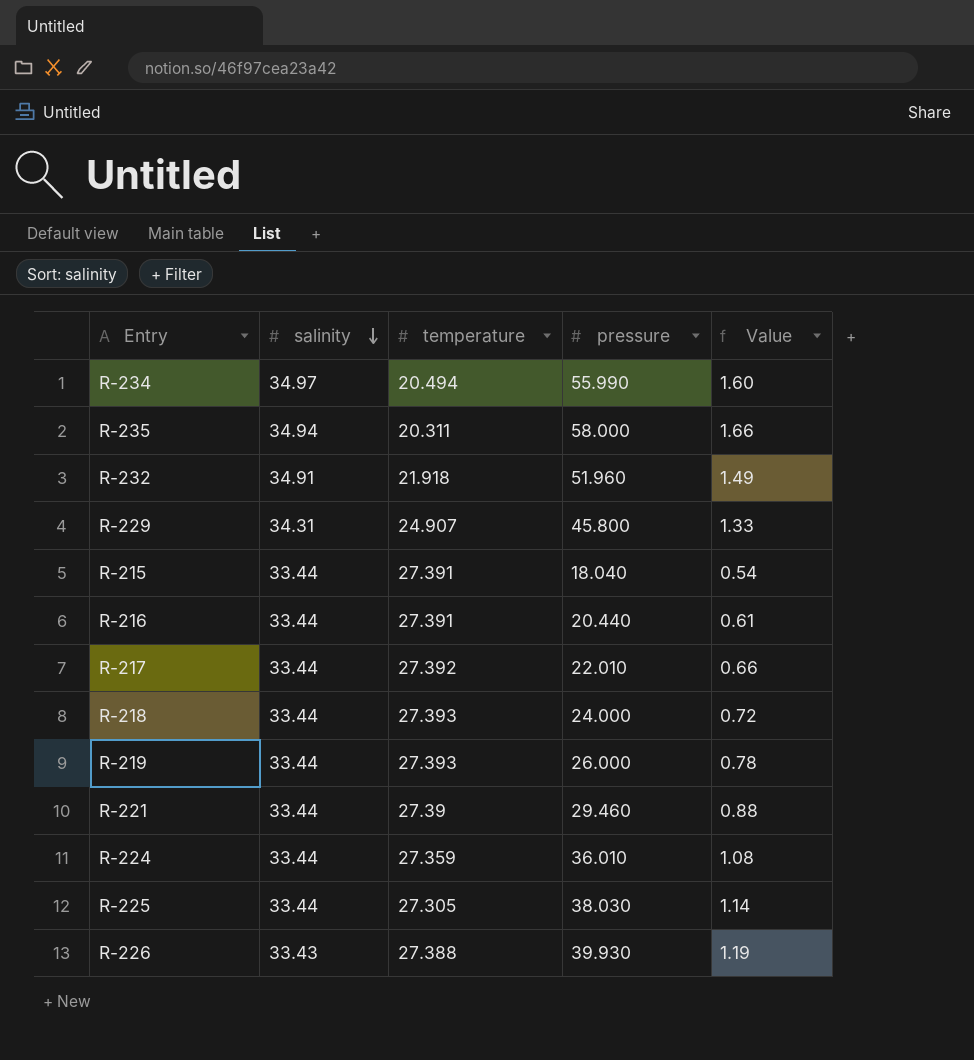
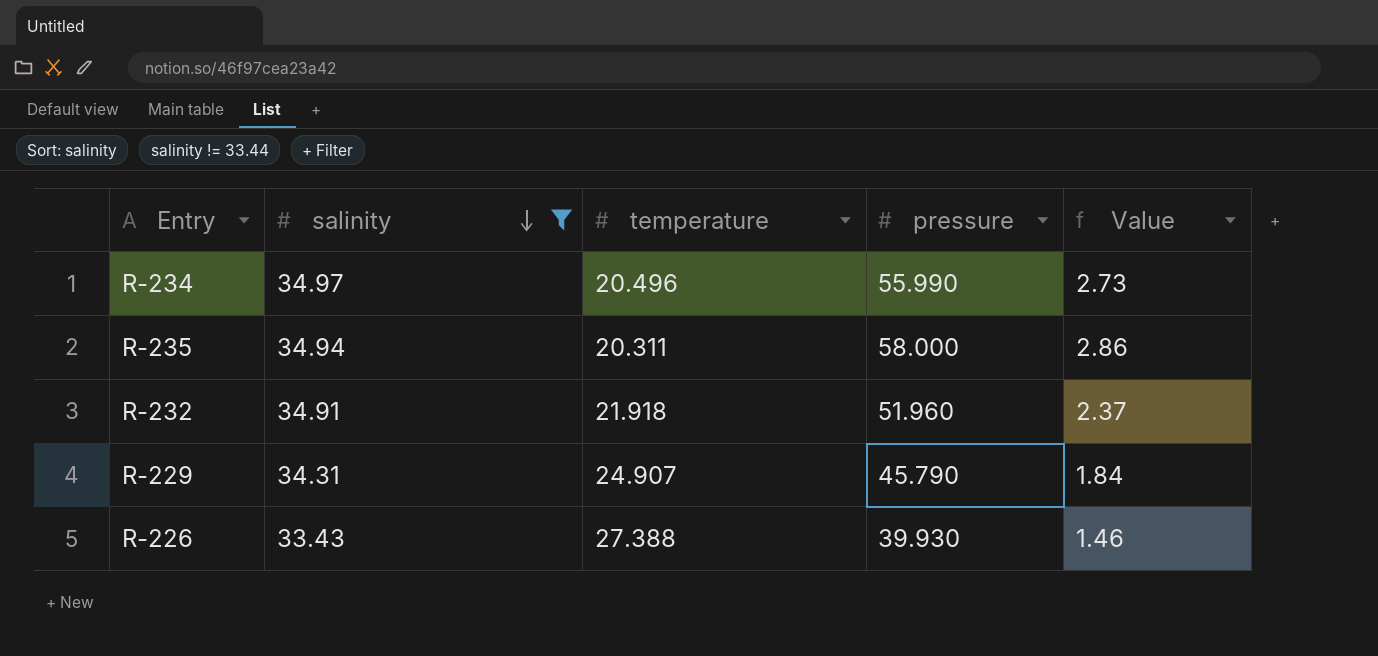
filter: none -> salinity != 33.44
column Value | formula: [pressure] / [salinity] -> [pressure] / [temperature]
R-234 | temperature: 20.494 -> 20.496
R-229 | pressure: 45.800 -> 45.790

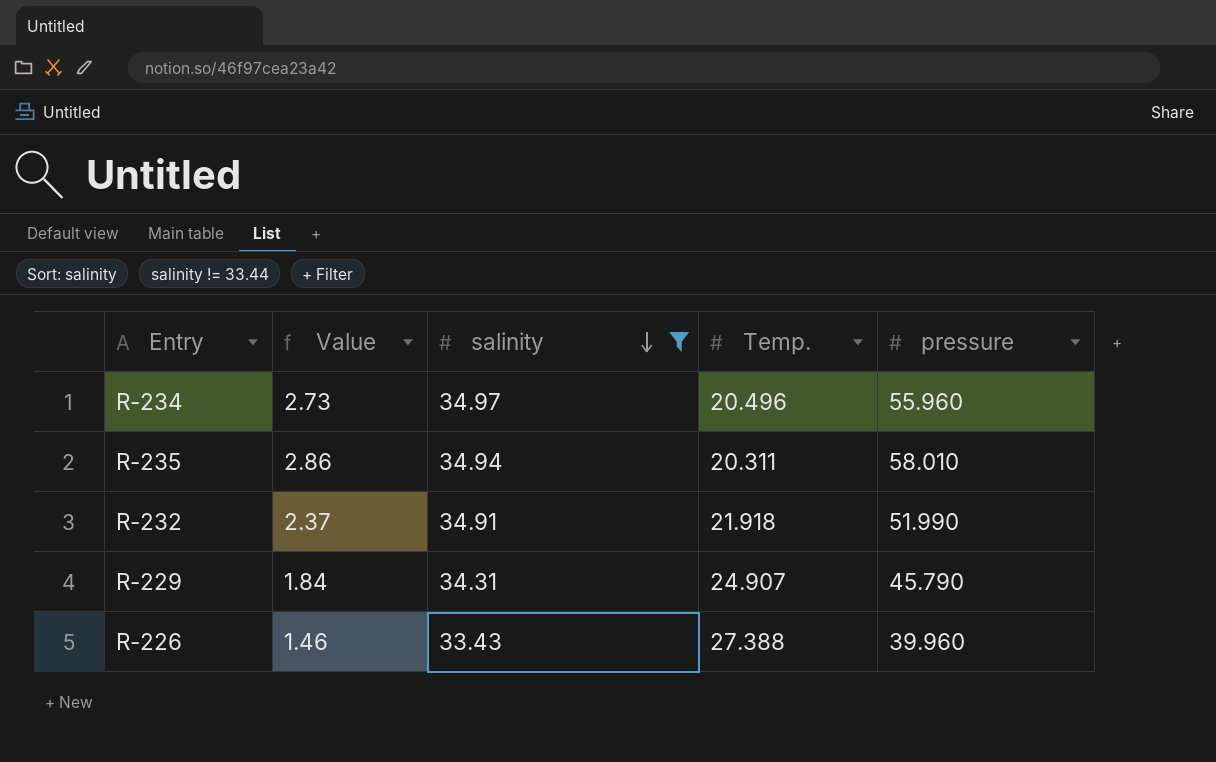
column Value | position: 5 -> 2
column name: temperature -> Temp.
R-234 | pressure: 55.990 -> 55.960
R-235 | pressure: 58.000 -> 58.010
R-232 | pressure: 51.960 -> 51.990
R-226 | pressure: 39.930 -> 39.960

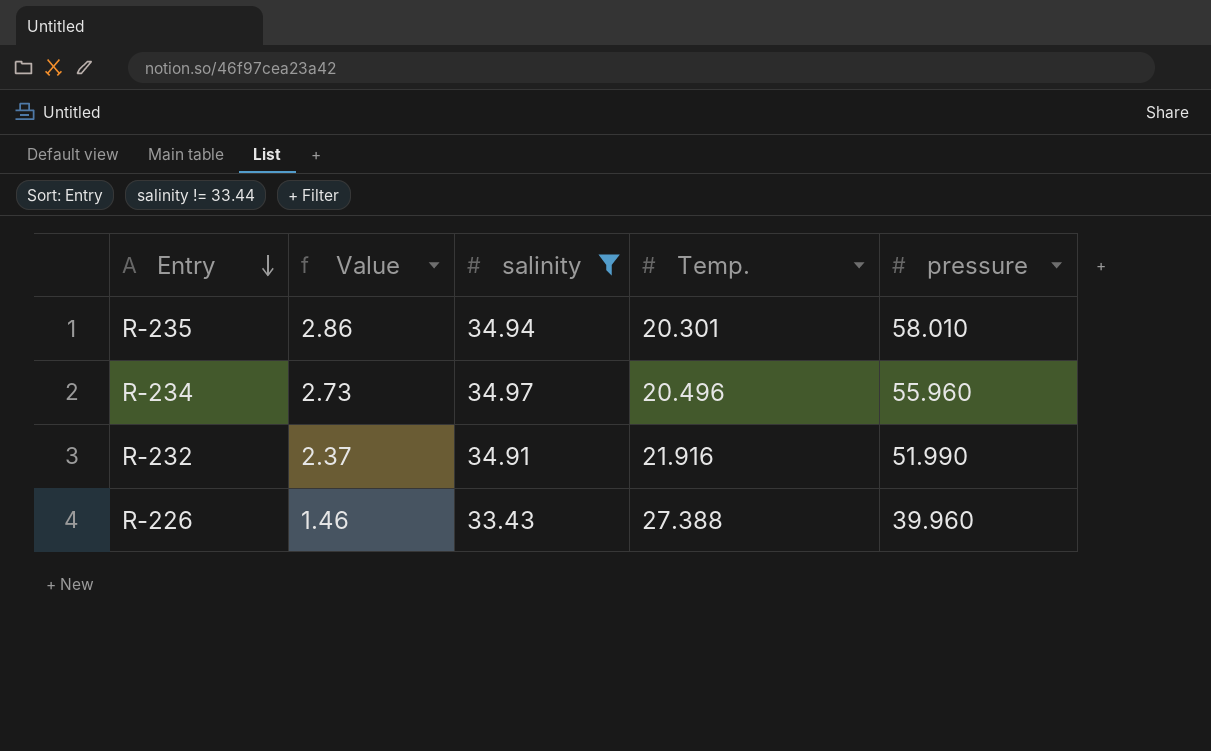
row order: salinity descending -> Entry descending
row R-229: 1.84 | 34.31 | 24.907 | 45.790 -> none
R-235 | Temp.: 20.311 -> 20.301
R-232 | Temp.: 21.918 -> 21.916

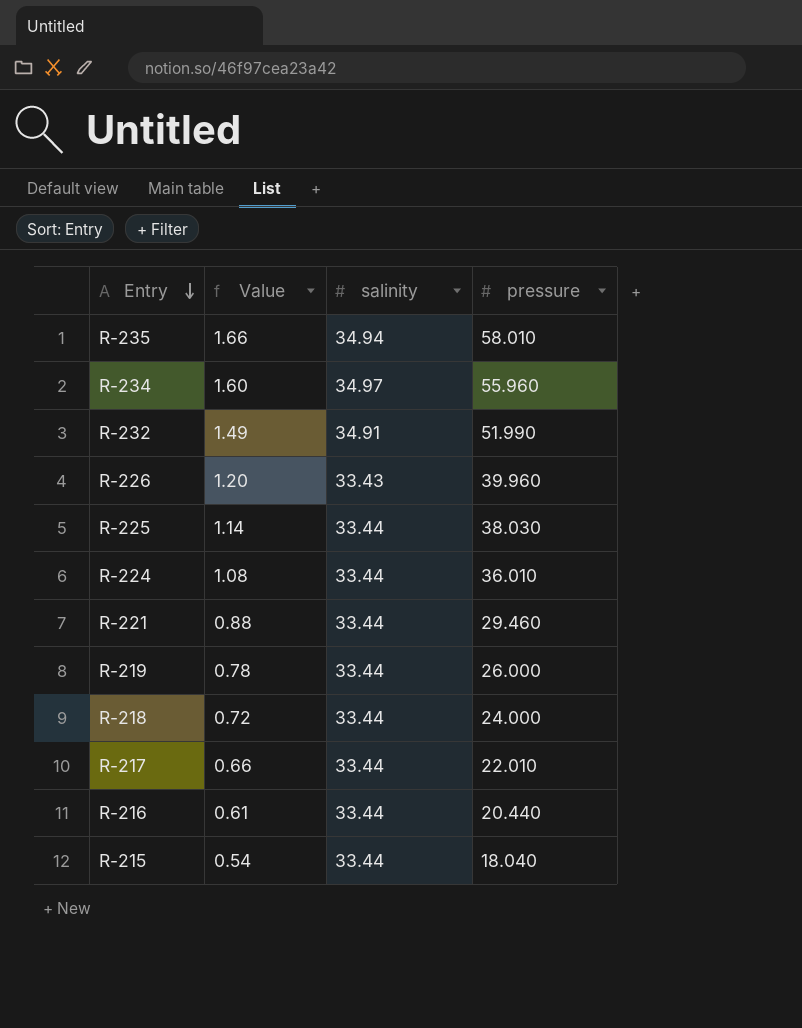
filter: salinity != 33.44 -> none
column Temp. | position: 4 -> none
column Value | formula: [pressure] / [Temp.] -> [pressure] / [salinity]

